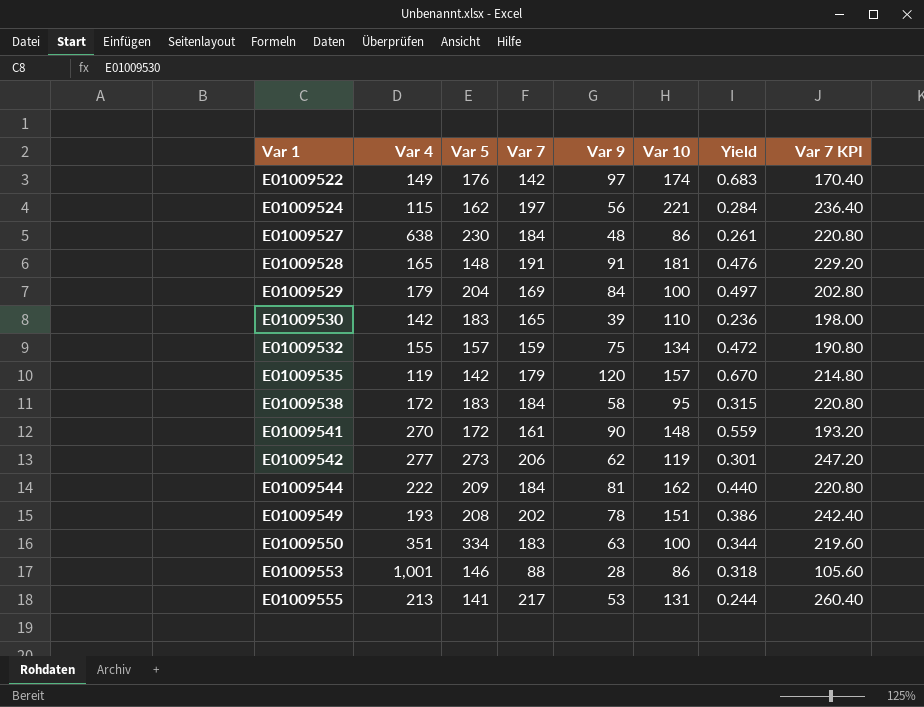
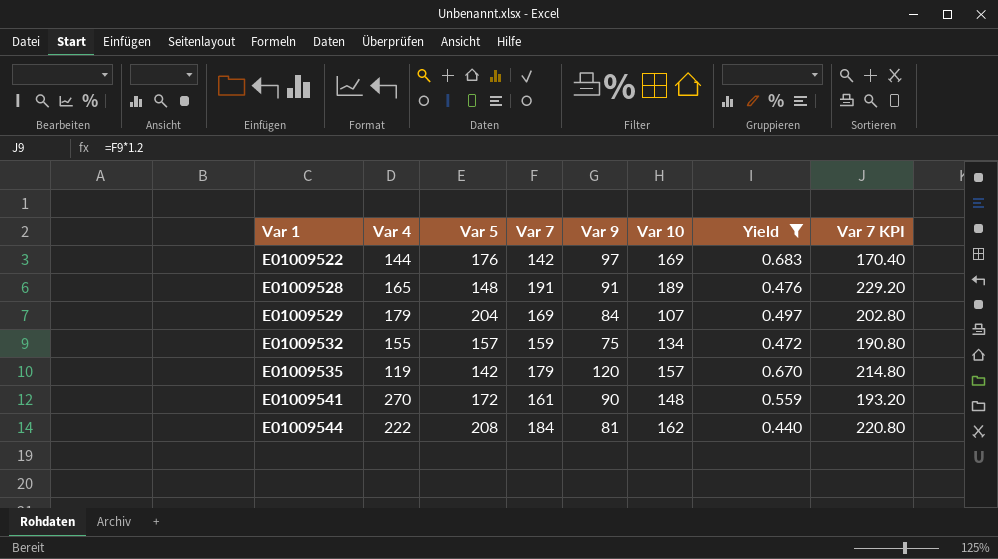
filter: none -> Yield >= 0.440
E01009522 | Var 4: 149 -> 144
E01009522 | Var 10: 174 -> 169
E01009528 | Var 10: 181 -> 189
E01009529 | Var 10: 100 -> 107
E01009544 | Var 5: 209 -> 208

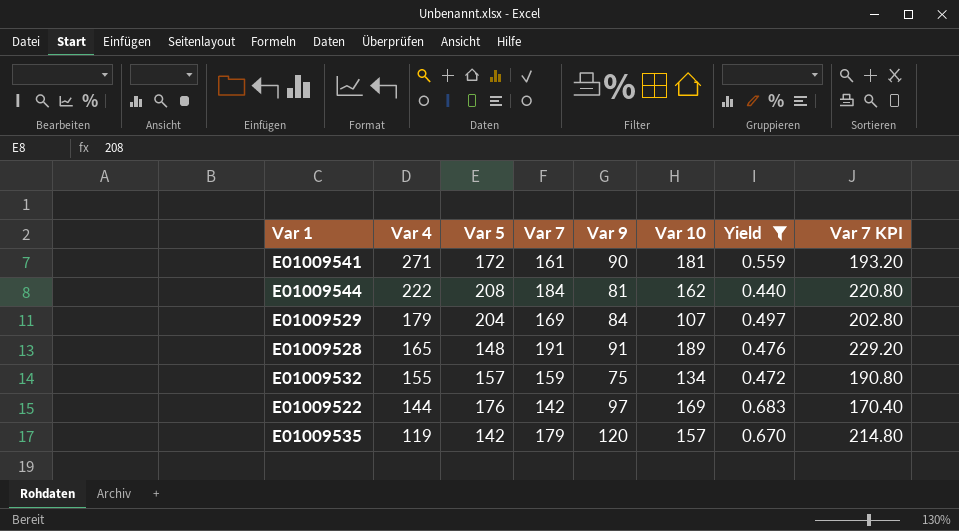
row order: Var 1 ascending -> Var 4 descending
E01009541 | Var 4: 270 -> 271
E01009541 | Var 10: 148 -> 181

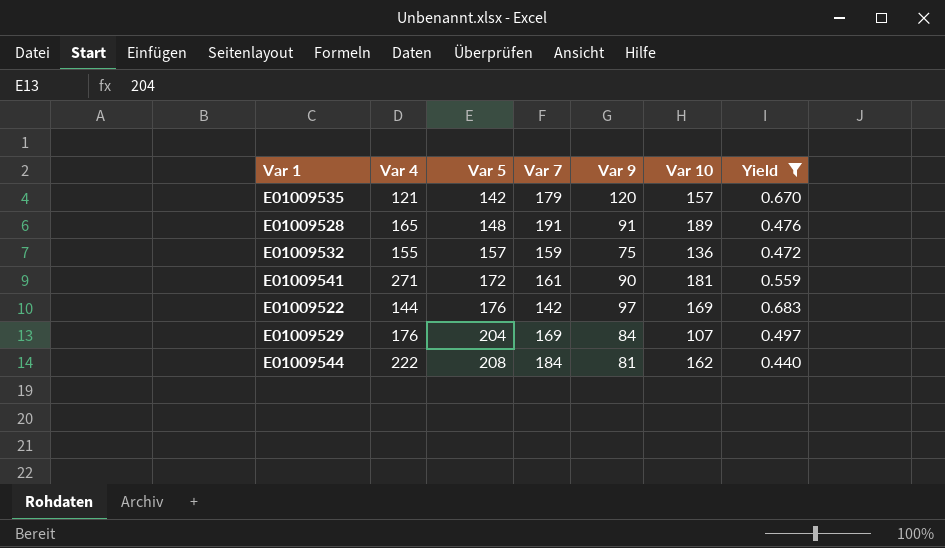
row order: Var 4 descending -> Var 5 ascending
column Var 7 KPI | formula: [Var 7] * 1.2 -> none
E01009535 | Var 4: 119 -> 121
E01009532 | Var 10: 134 -> 136
E01009529 | Var 4: 179 -> 176

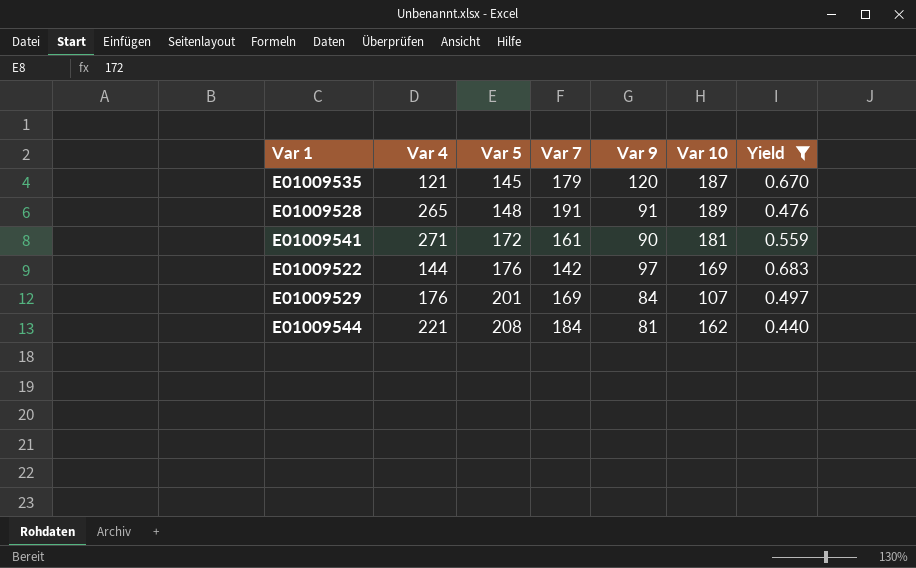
row E01009532: 155 | 157 | 159 | 75 | 136 | 0.472 -> none
E01009535 | Var 5: 142 -> 145
E01009535 | Var 10: 157 -> 187
E01009528 | Var 4: 165 -> 265
E01009529 | Var 5: 204 -> 201
E01009544 | Var 4: 222 -> 221

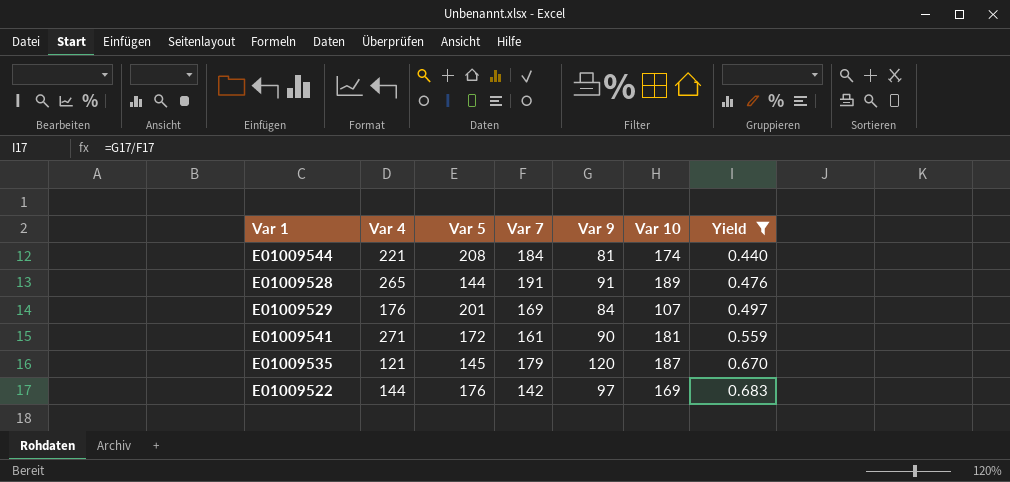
row order: Var 5 ascending -> Yield ascending
E01009544 | Var 10: 162 -> 174
E01009528 | Var 5: 148 -> 144

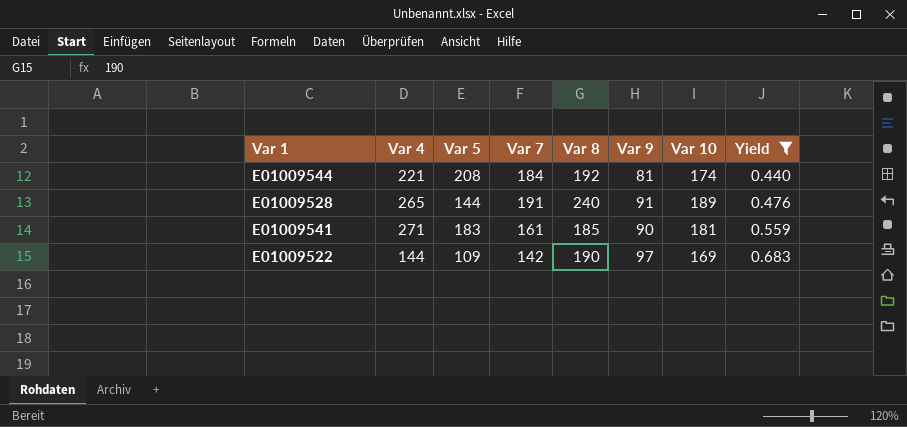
column Var 8 | position: none -> 5
row E01009529: 176 | 201 | 169 | 84 | 107 | 0.497 -> none
row E01009535: 121 | 145 | 179 | 120 | 187 | 0.670 -> none
E01009541 | Var 5: 172 -> 183
E01009522 | Var 5: 176 -> 109

